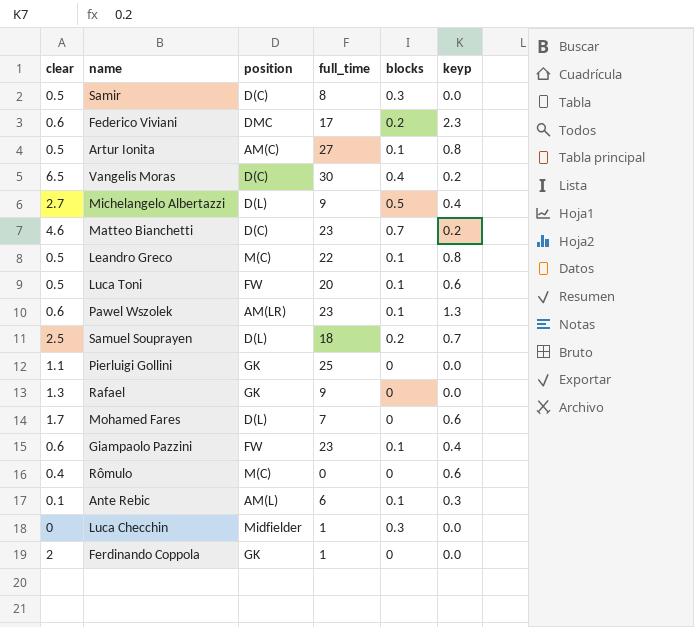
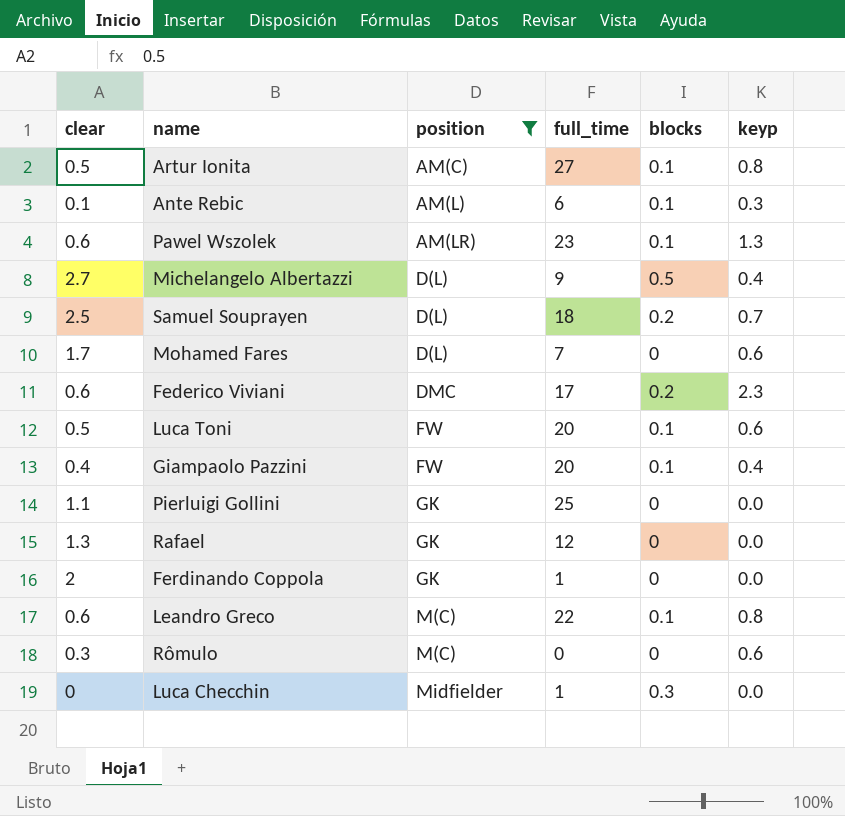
filter: none -> position != D(C)
row order: none -> position ascending
Giampaolo Pazzini | clear: 0.6 -> 0.4
Giampaolo Pazzini | full_time: 23 -> 20
Rafael | full_time: 9 -> 12
Leandro Greco | clear: 0.5 -> 0.6
Rômulo | clear: 0.4 -> 0.3

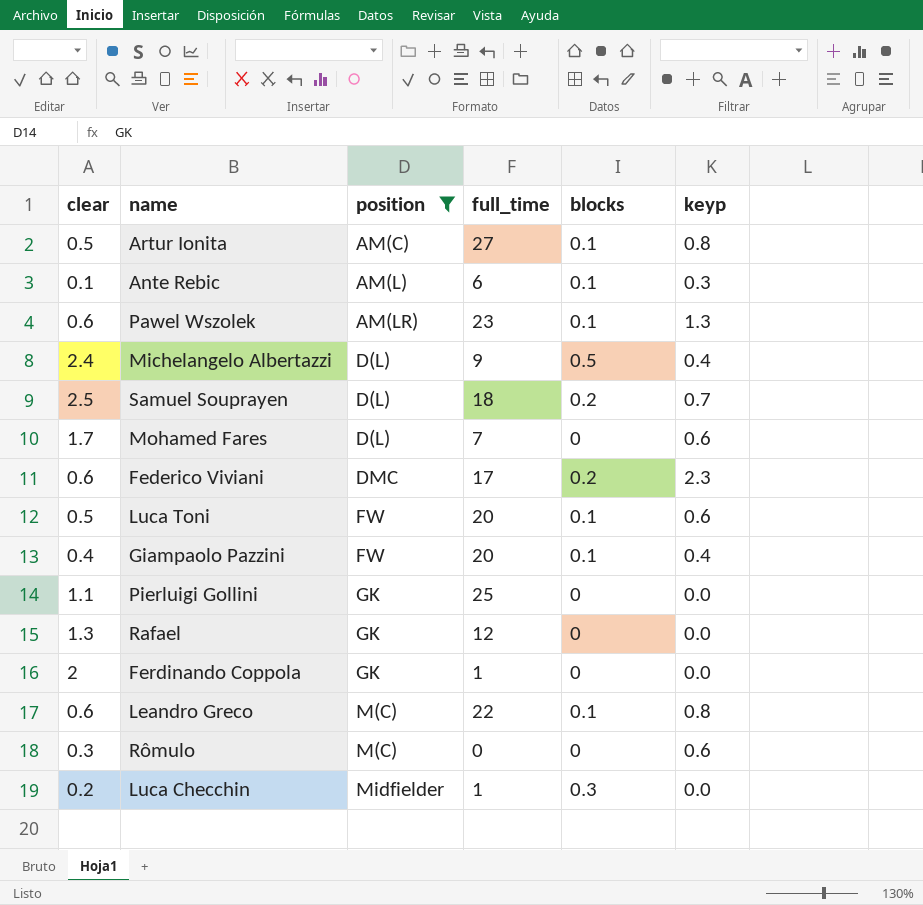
Michelangelo Albertazzi | clear: 2.7 -> 2.4
Luca Checchin | clear: 0 -> 0.2

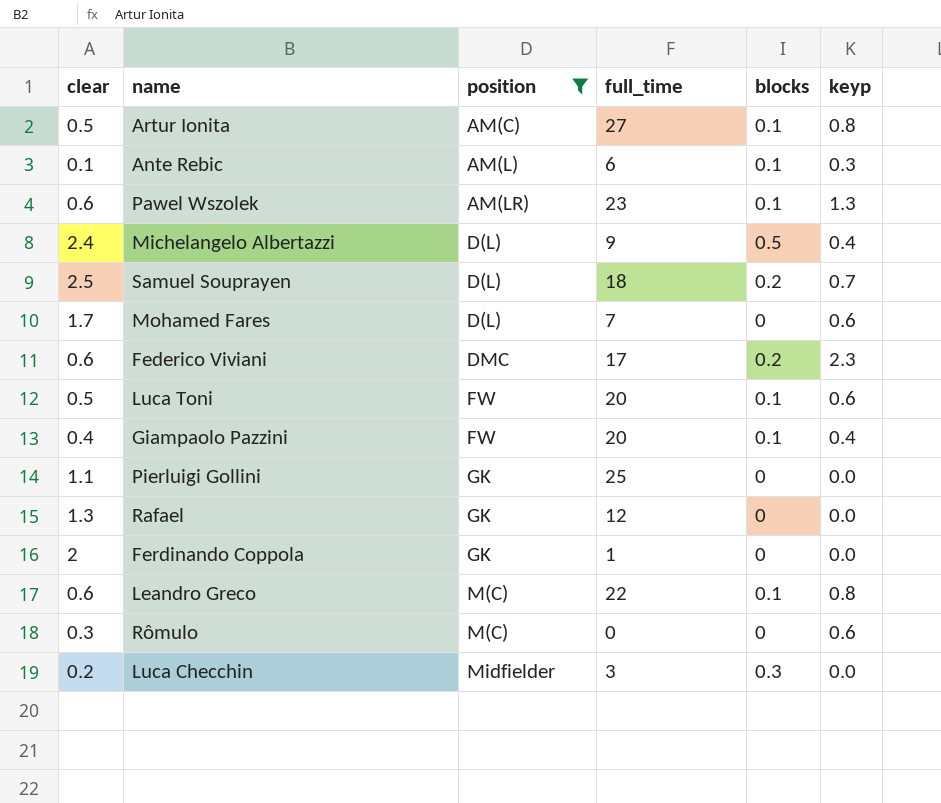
Luca Checchin | full_time: 1 -> 3

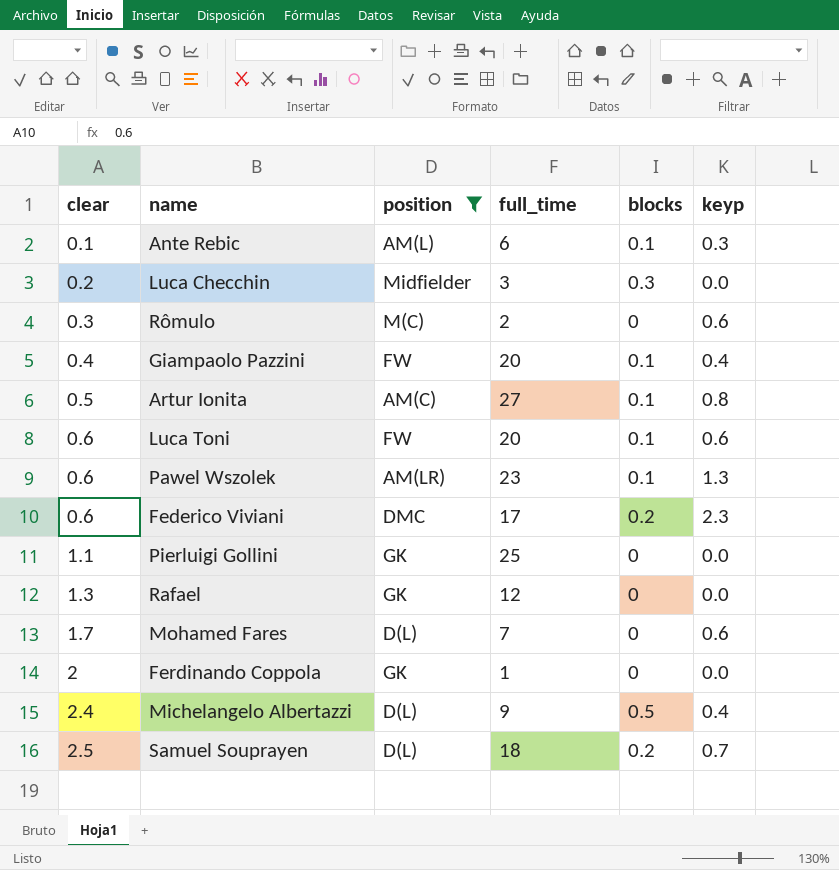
row order: position ascending -> clear ascending
row Leandro Greco: 0.6 | M(C) | 22 | 0.1 | 0.8 -> none
Rômulo | full_time: 0 -> 2
Luca Toni | clear: 0.5 -> 0.6

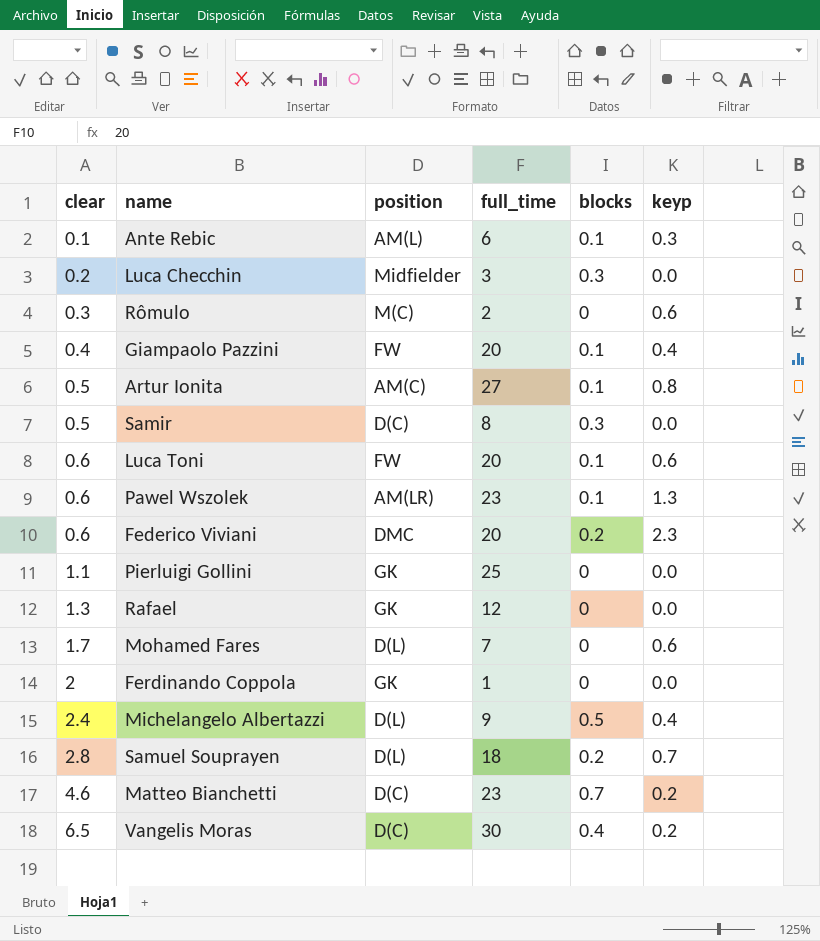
filter: position != D(C) -> none
Federico Viviani | full_time: 17 -> 20
Samuel Souprayen | clear: 2.5 -> 2.8

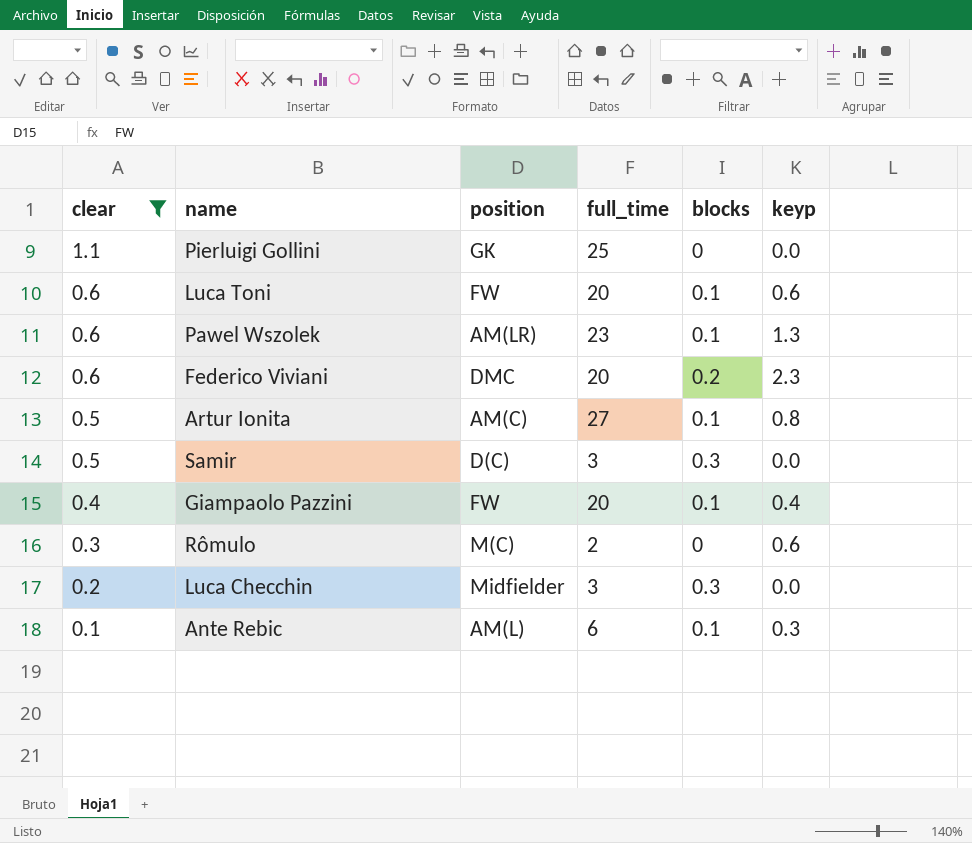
filter: none -> clear <= 1.1
row order: clear ascending -> clear descending
Samir | full_time: 8 -> 3

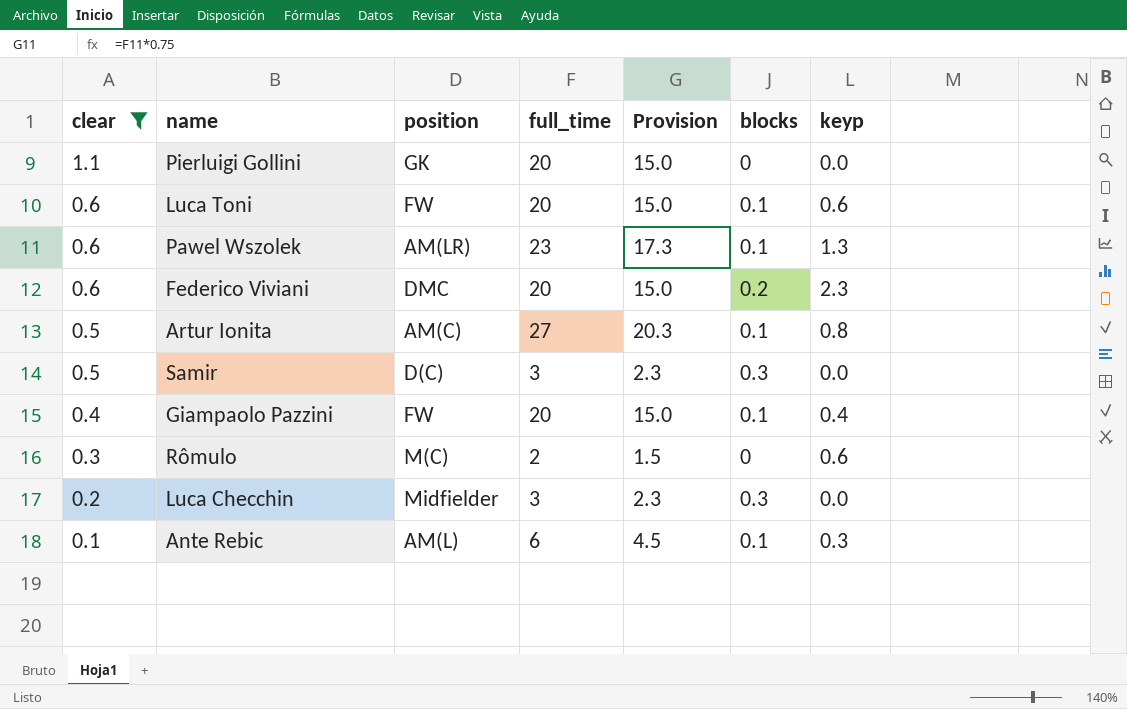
column Provision | formula: none -> [full_time] * 0.75
Pierluigi Gollini | full_time: 25 -> 20

